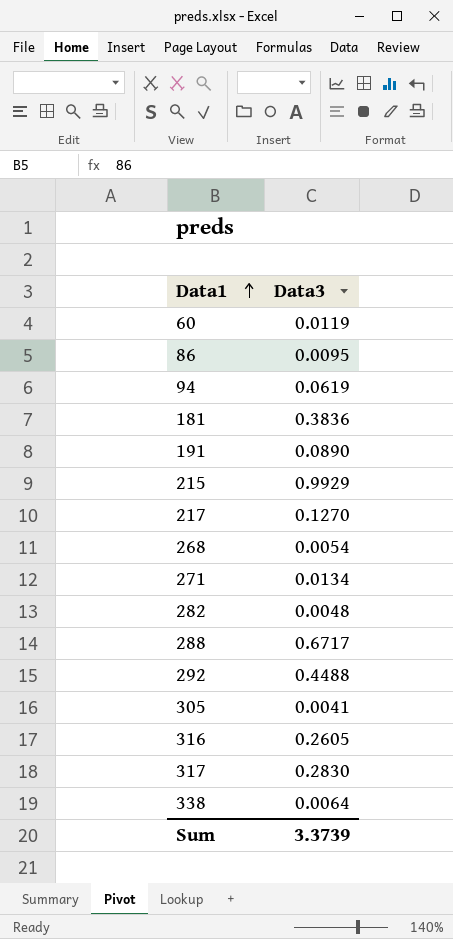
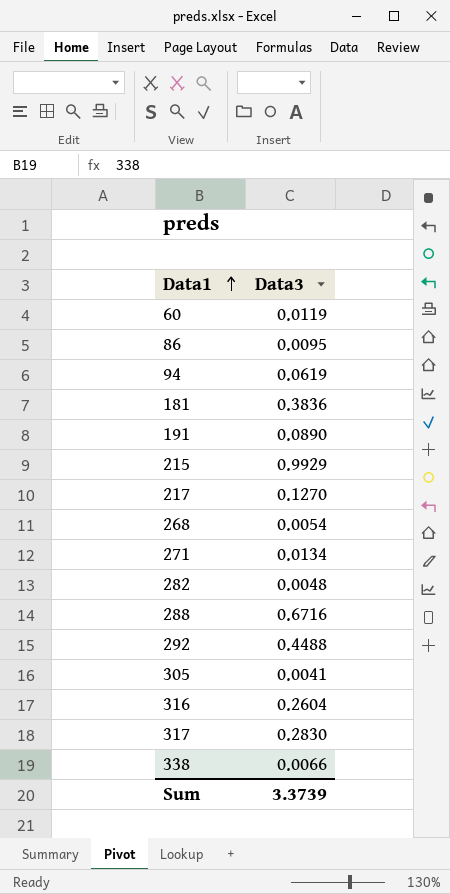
288 | Data3: 0.6717 -> 0.6716
316 | Data3: 0.2605 -> 0.2604
338 | Data3: 0.0064 -> 0.0066

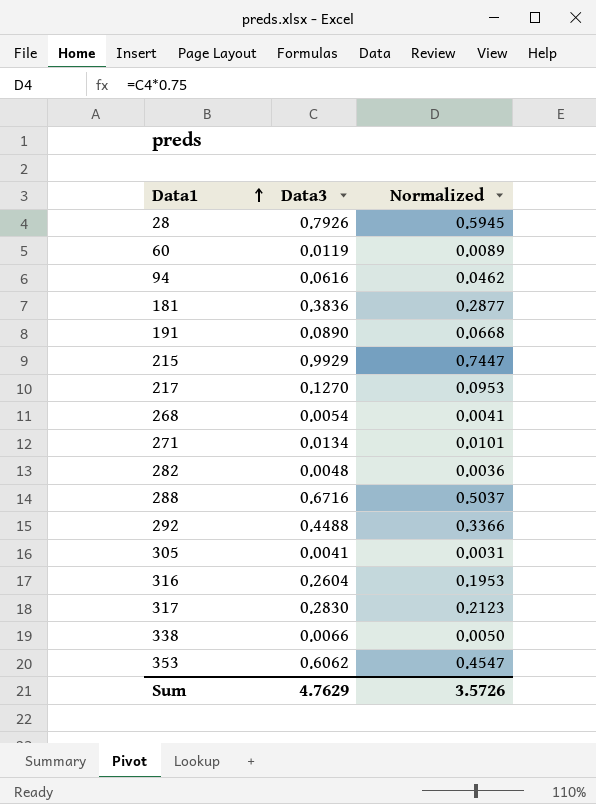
column Normalized | formula: none -> [Data3] * 0.75
row 86: 0.0095 -> none
row 28: none -> 0.7926 | 0.5945
94 | Data3: 0.0619 -> 0.0616
row 353: none -> 0.6062 | 0.4547
Sum | Data3: 3.3739 -> 4.7629

